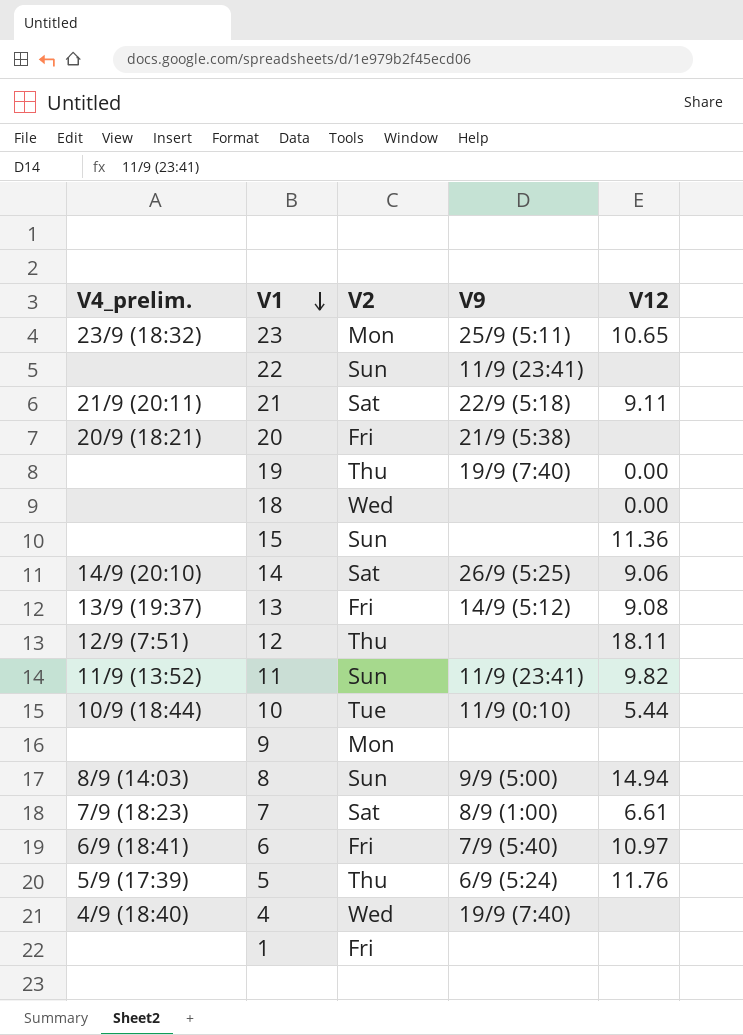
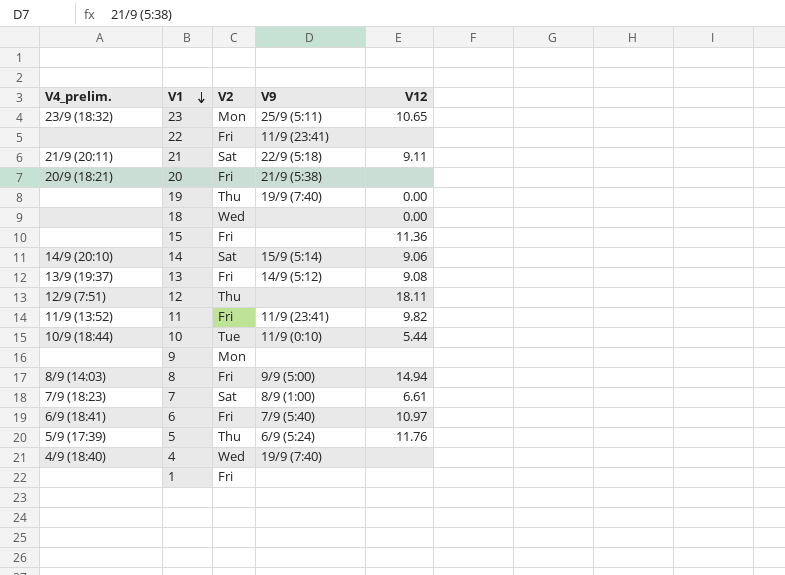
22 | V2: Sun -> Fri
15 | V2: Sun -> Fri
14 | V9: 26/9 (5:25) -> 15/9 (5:14)
11 | V2: Sun -> Fri
8 | V2: Sun -> Fri

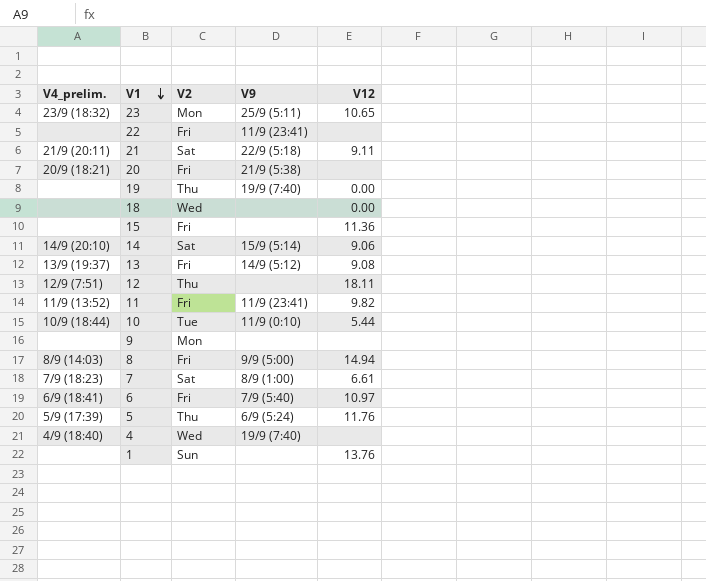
1 | V2: Fri -> Sun
1 | V12: none -> 13.76

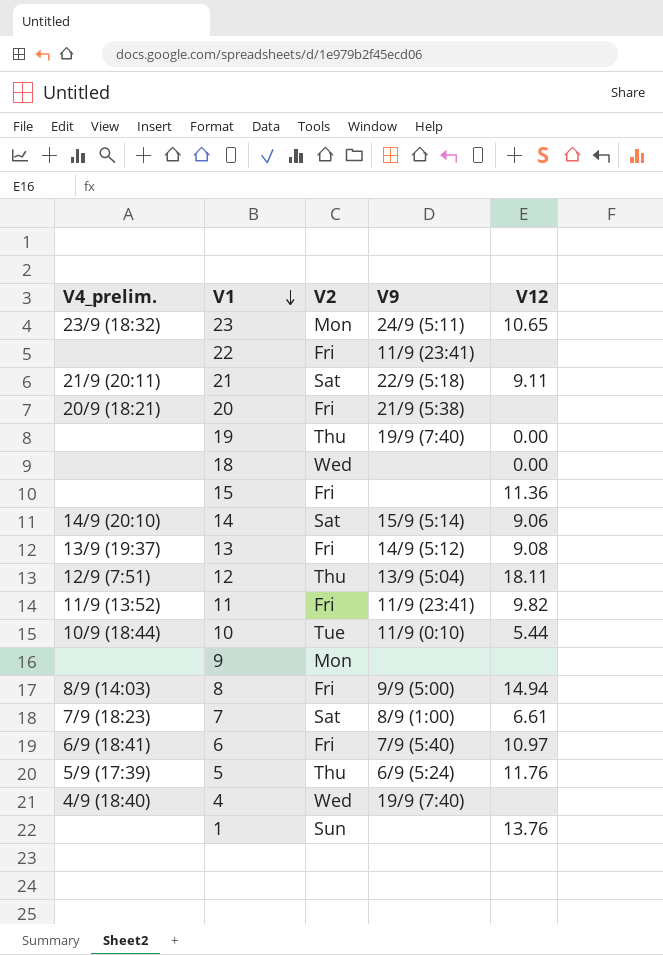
23 | V9: 25/9 (5:11) -> 24/9 (5:11)
12 | V9: none -> 13/9 (5:04)

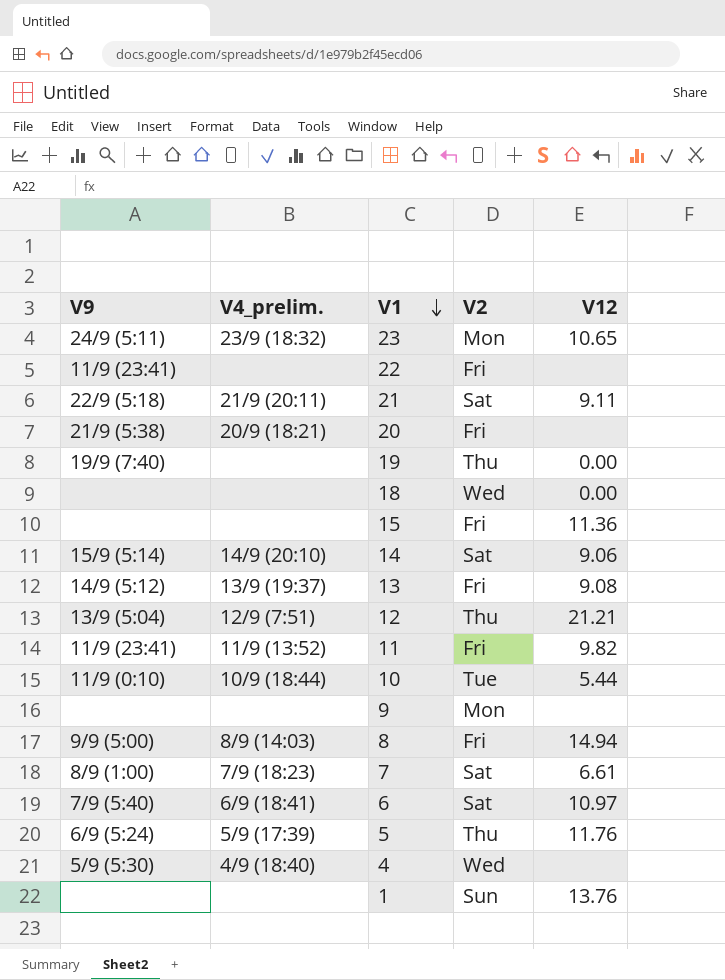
column V9 | position: 4 -> 1
12 | V12: 18.11 -> 21.21
6 | V2: Fri -> Sat
4 | V9: 19/9 (7:40) -> 5/9 (5:30)

